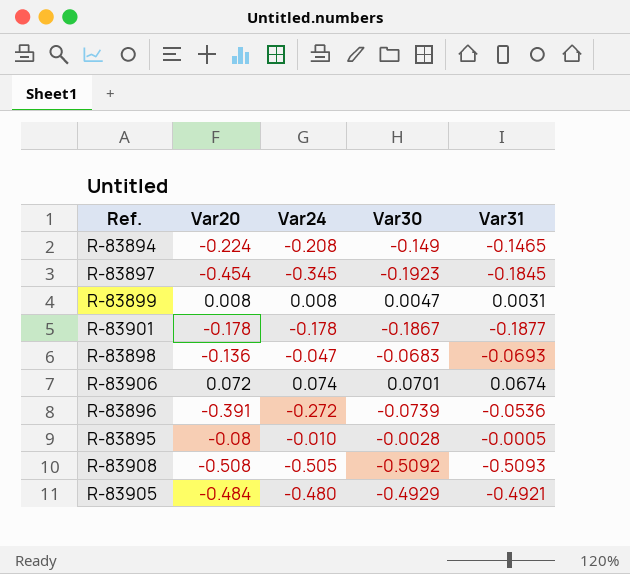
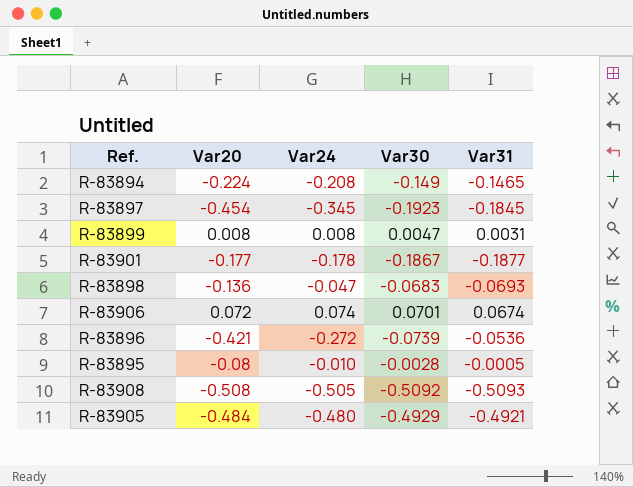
R-83901 | Var20: -0.178 -> -0.177
R-83896 | Var20: -0.391 -> -0.421

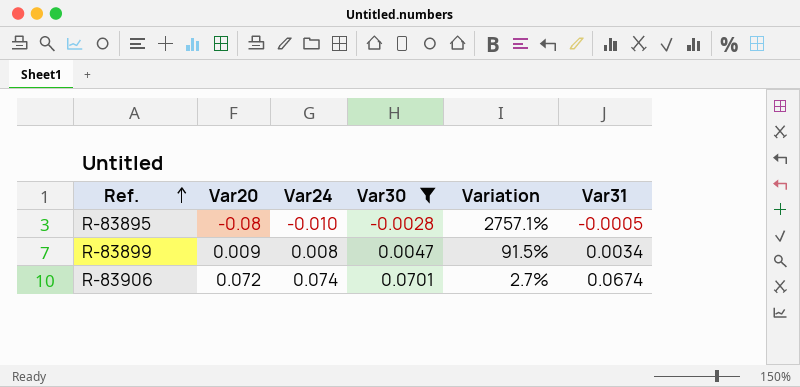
filter: none -> Var30 >= -0.0028
row order: none -> Ref. ascending
column Variation | formula: none -> ([Var20] - [Var30]) / [Var30]
R-83899 | Var20: 0.008 -> 0.009
R-83899 | Var31: 0.0031 -> 0.0034

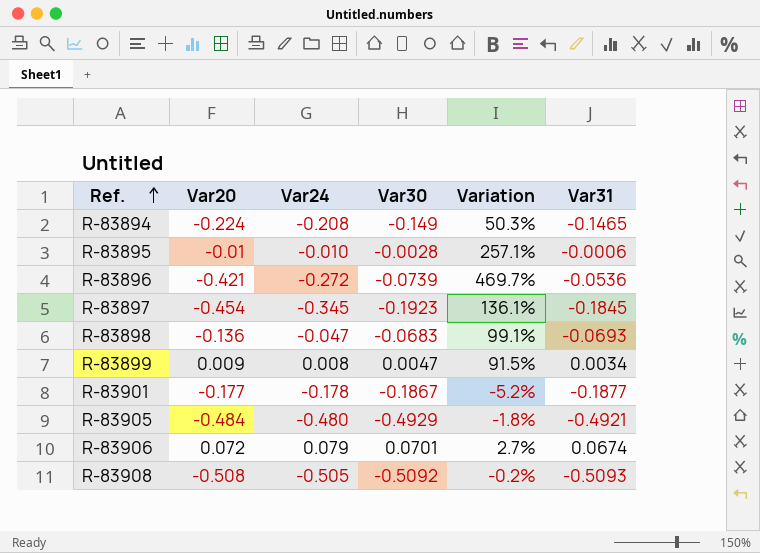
filter: Var30 >= -0.0028 -> none
R-83895 | Var20: -0.08 -> -0.01
R-83895 | Variation: 2757.1% -> 257.1%
R-83895 | Var31: -0.0005 -> -0.0006
R-83906 | Var24: 0.074 -> 0.079

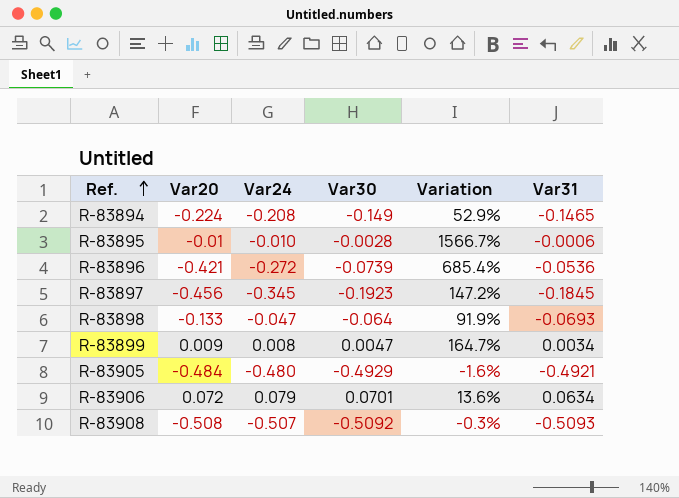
column Variation | formula: ([Var20] - [Var30]) / [Var30] -> ([Var20] - [Var31]) / [Var31]
row R-83901: -0.177 | -0.178 | -0.1867 | -5.2% | -0.1877 -> none
R-83897 | Var20: -0.454 -> -0.456
R-83898 | Var20: -0.136 -> -0.133
R-83898 | Var30: -0.0683 -> -0.064
R-83906 | Var31: 0.0674 -> 0.0634
R-83908 | Var24: -0.505 -> -0.507

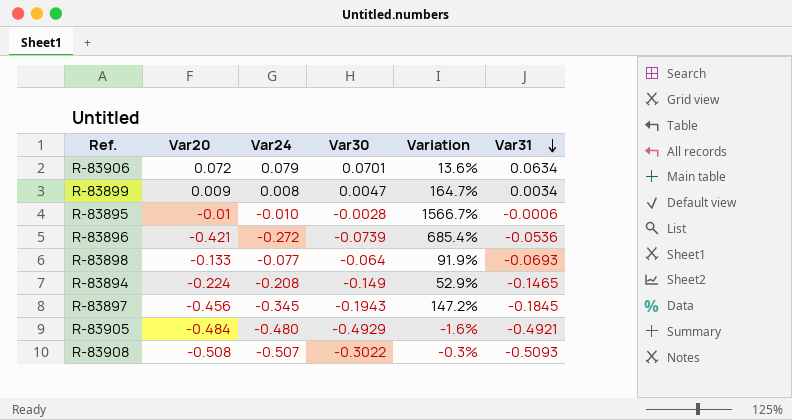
row order: Ref. ascending -> Var31 descending
R-83898 | Var24: -0.047 -> -0.077
R-83897 | Var30: -0.1923 -> -0.1943
R-83908 | Var30: -0.5092 -> -0.3022

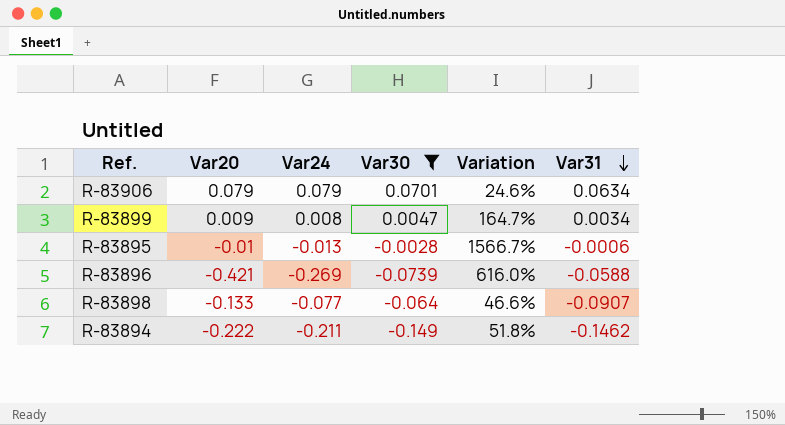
filter: none -> Var30 >= -0.149
R-83906 | Var20: 0.072 -> 0.079
R-83906 | Variation: 13.6% -> 24.6%
R-83895 | Var24: -0.010 -> -0.013
R-83896 | Var24: -0.272 -> -0.269
R-83896 | Variation: 685.4% -> 616.0%
R-83896 | Var31: -0.0536 -> -0.0588
R-83898 | Variation: 91.9% -> 46.6%
R-83898 | Var31: -0.0693 -> -0.0907
R-83894 | Var20: -0.224 -> -0.222
R-83894 | Var24: -0.208 -> -0.211
R-83894 | Variation: 52.9% -> 51.8%
R-83894 | Var31: -0.1465 -> -0.1462

